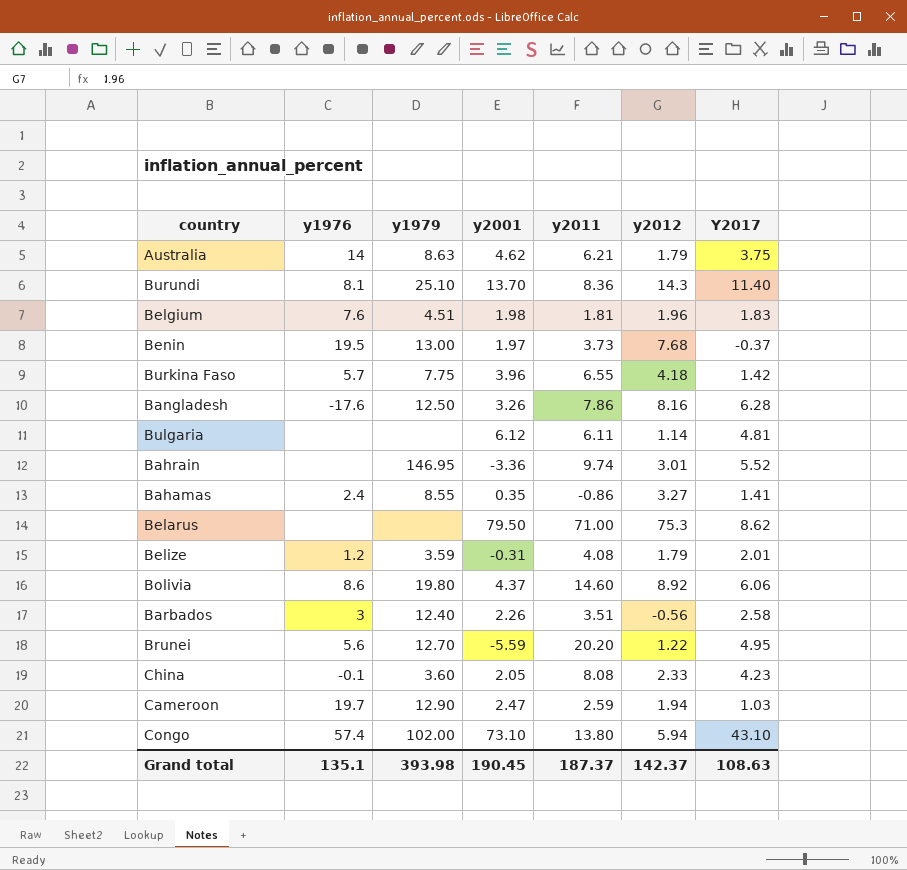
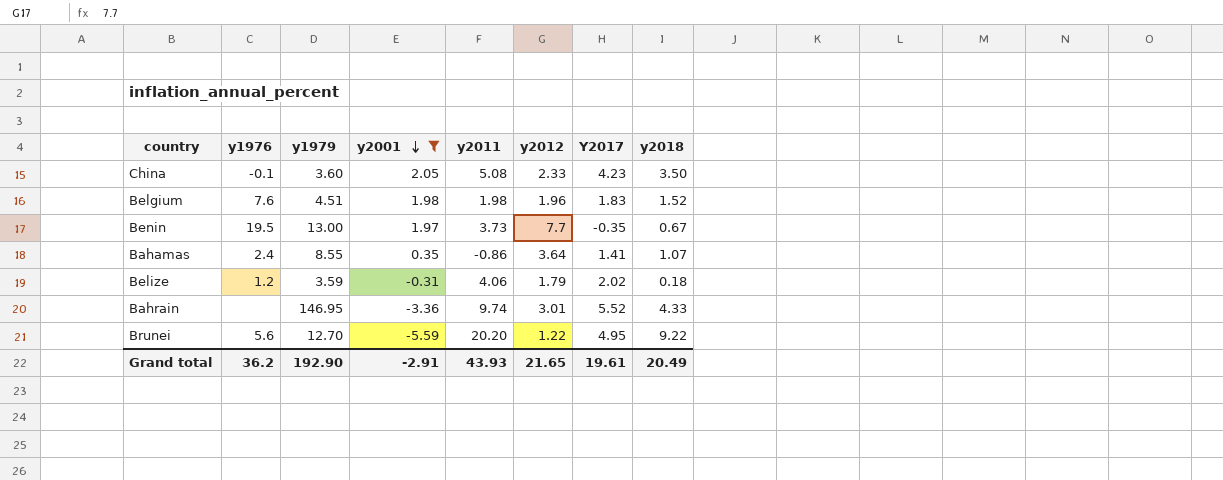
filter: none -> y2001 <= 2.05
row order: none -> y2001 descending
column y2018 | position: none -> 8
China | y2011: 8.08 -> 5.08
Belgium | y2011: 1.81 -> 1.98
Benin | y2012: 7.68 -> 7.7
Benin | Y2017: -0.37 -> -0.35
Bahamas | y2012: 3.27 -> 3.64
Belize | y2011: 4.08 -> 4.06
Belize | Y2017: 2.01 -> 2.02
Grand total | y1976: 135.1 -> 36.2
Grand total | y1979: 393.98 -> 192.90
Grand total | y2001: 190.45 -> -2.91
Grand total | y2011: 187.37 -> 43.93
Grand total | y2012: 142.37 -> 21.65
Grand total | Y2017: 108.63 -> 19.61

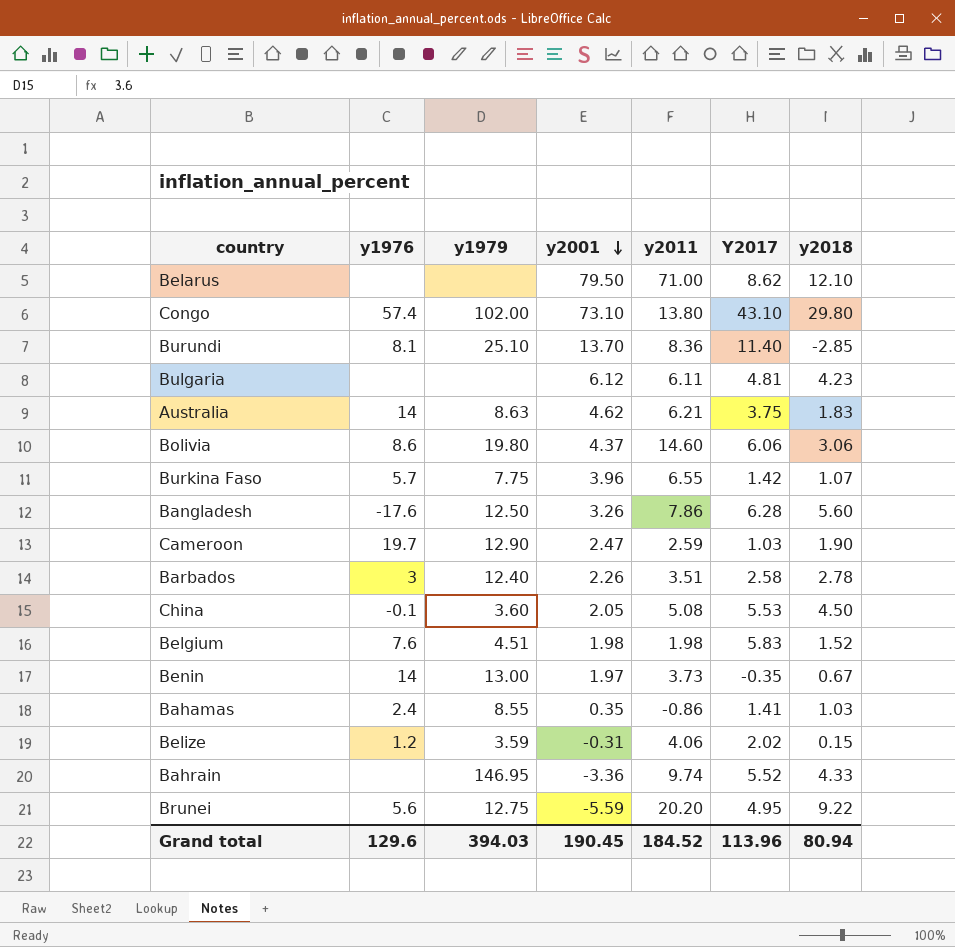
filter: y2001 <= 2.05 -> none
column y2012 | position: 6 -> none
China | Y2017: 4.23 -> 5.53
China | y2018: 3.50 -> 4.50
Belgium | Y2017: 1.83 -> 5.83
Benin | y1976: 19.5 -> 14
Bahamas | y2018: 1.07 -> 1.03
Belize | y2018: 0.18 -> 0.15
Brunei | y1979: 12.70 -> 12.75
Grand total | y1976: 36.2 -> 129.6
Grand total | y1979: 192.90 -> 394.03
Grand total | y2001: -2.91 -> 190.45
Grand total | y2011: 43.93 -> 184.52
Grand total | Y2017: 19.61 -> 113.96
Grand total | y2018: 20.49 -> 80.94

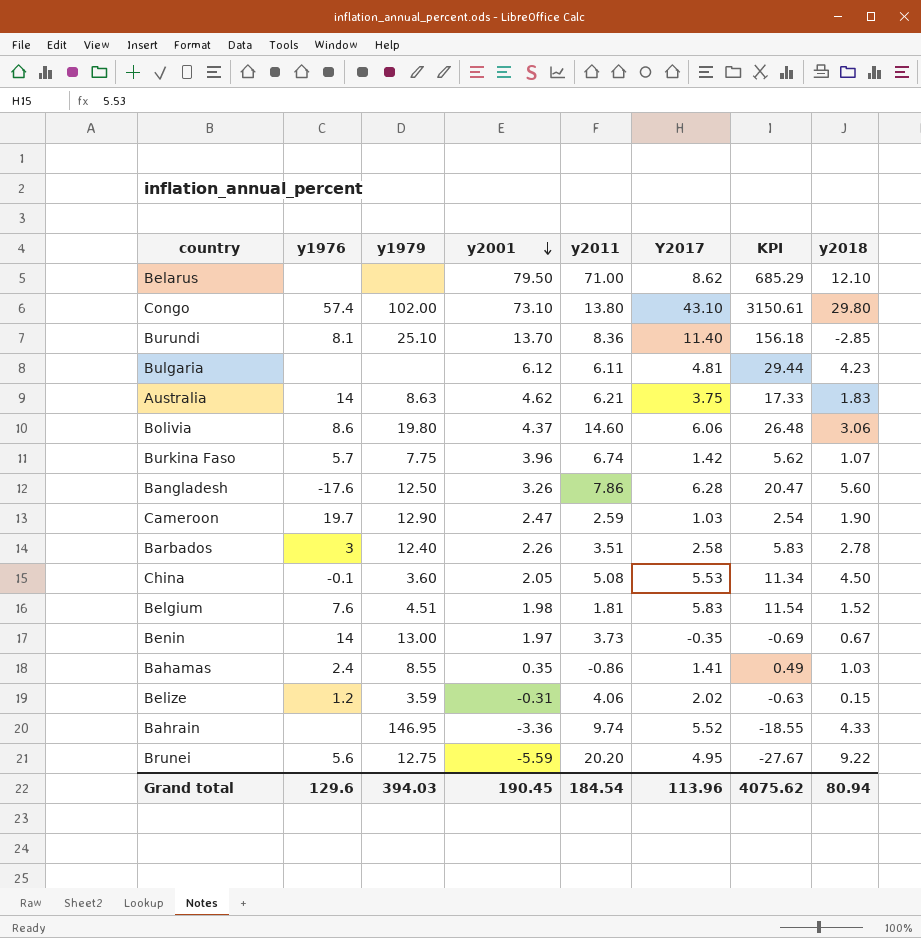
column KPI | formula: none -> [y2001] * [Y2017]
Burkina Faso | y2011: 6.55 -> 6.74
Belgium | y2011: 1.98 -> 1.81
Grand total | y2011: 184.52 -> 184.54

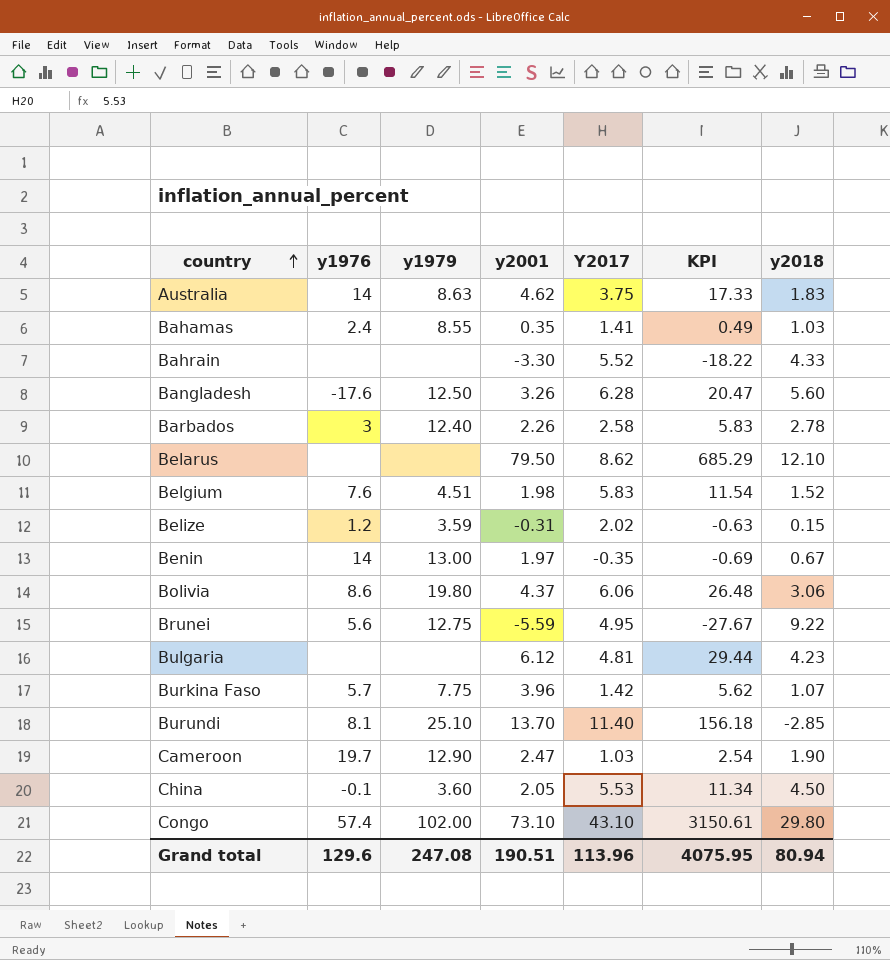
row order: y2001 descending -> country ascending
column y2011 | position: 5 -> none
Bahrain | y1979: 146.95 -> none
Bahrain | y2001: -3.36 -> -3.30
Bahrain | KPI: -18.55 -> -18.22
Grand total | y1979: 394.03 -> 247.08
Grand total | y2001: 190.45 -> 190.51
Grand total | KPI: 4075.62 -> 4075.95

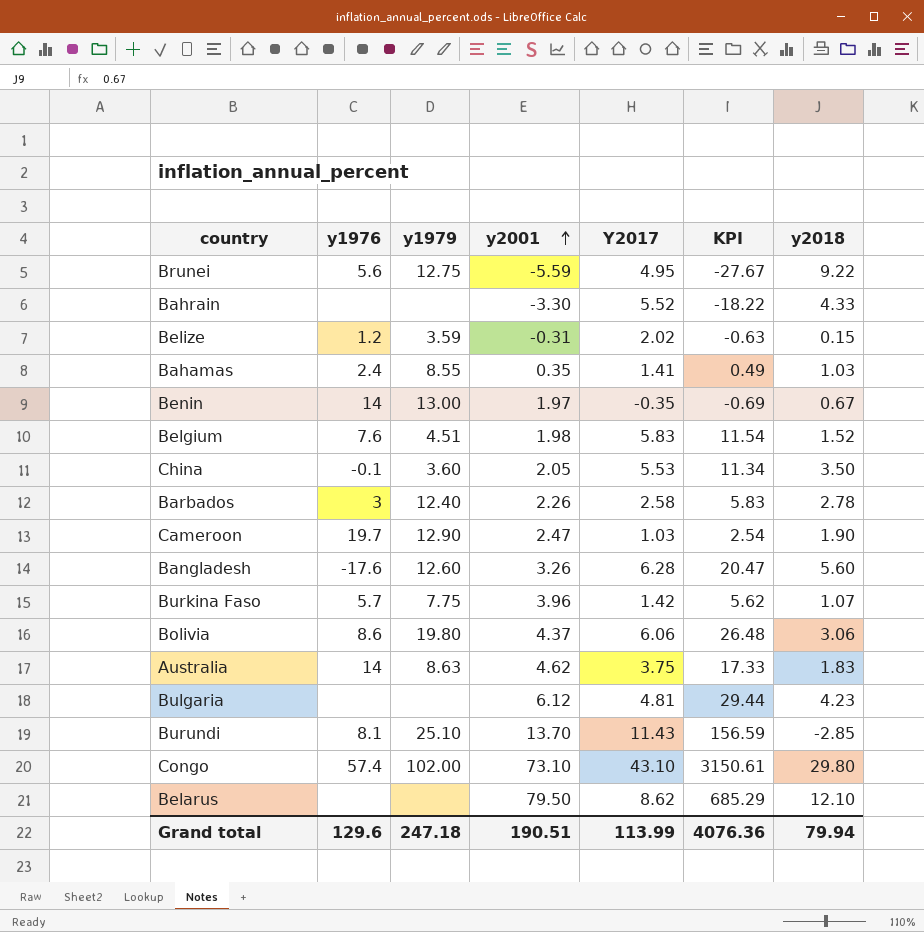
row order: country ascending -> y2001 ascending
China | y2018: 4.50 -> 3.50
Bangladesh | y1979: 12.50 -> 12.60
Burundi | Y2017: 11.40 -> 11.43
Burundi | KPI: 156.18 -> 156.59
Grand total | y1979: 247.08 -> 247.18
Grand total | Y2017: 113.96 -> 113.99
Grand total | KPI: 4075.95 -> 4076.36
Grand total | y2018: 80.94 -> 79.94

